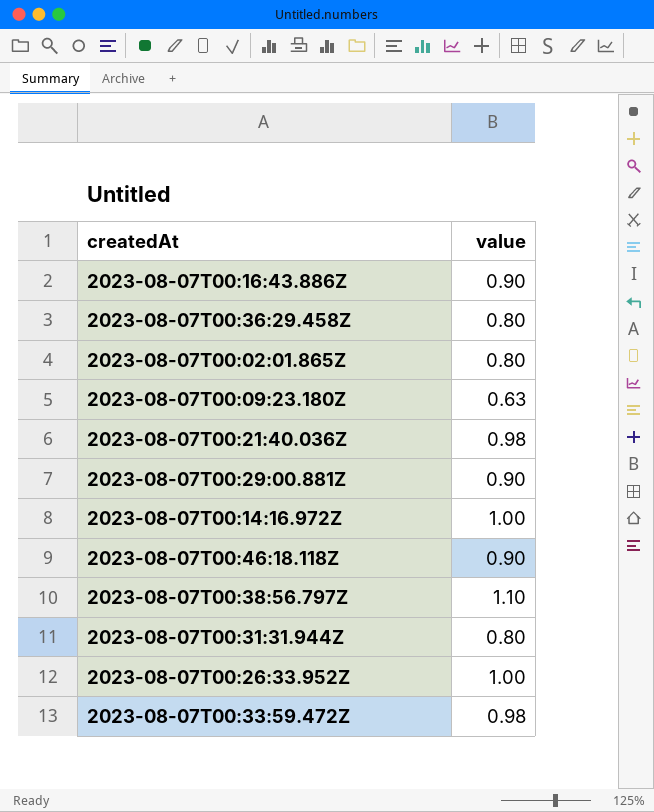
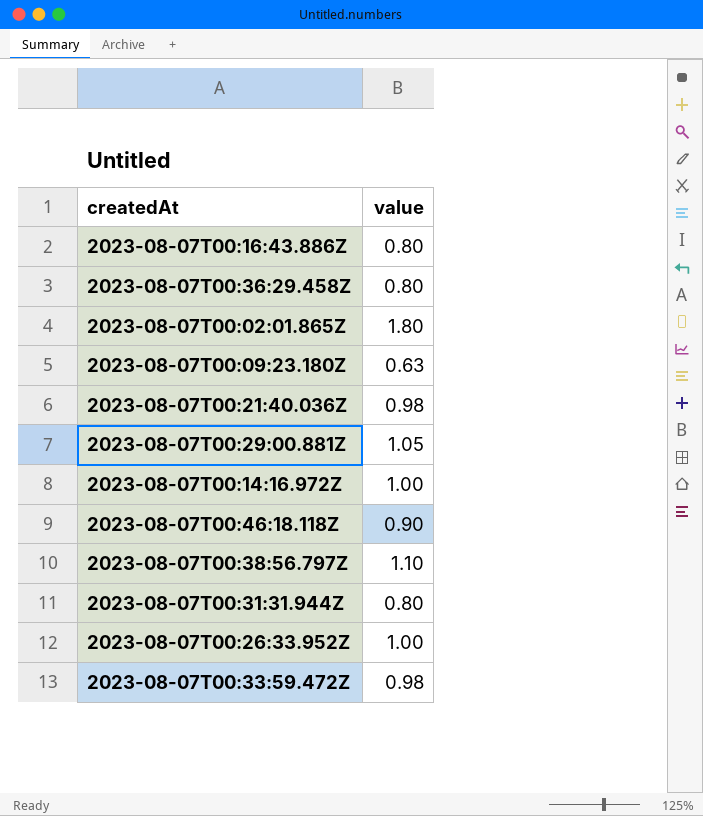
2023-08-07T00:16:43.886Z | value: 0.90 -> 0.80
2023-08-07T00:02:01.865Z | value: 0.80 -> 1.80
2023-08-07T00:29:00.881Z | value: 0.90 -> 1.05

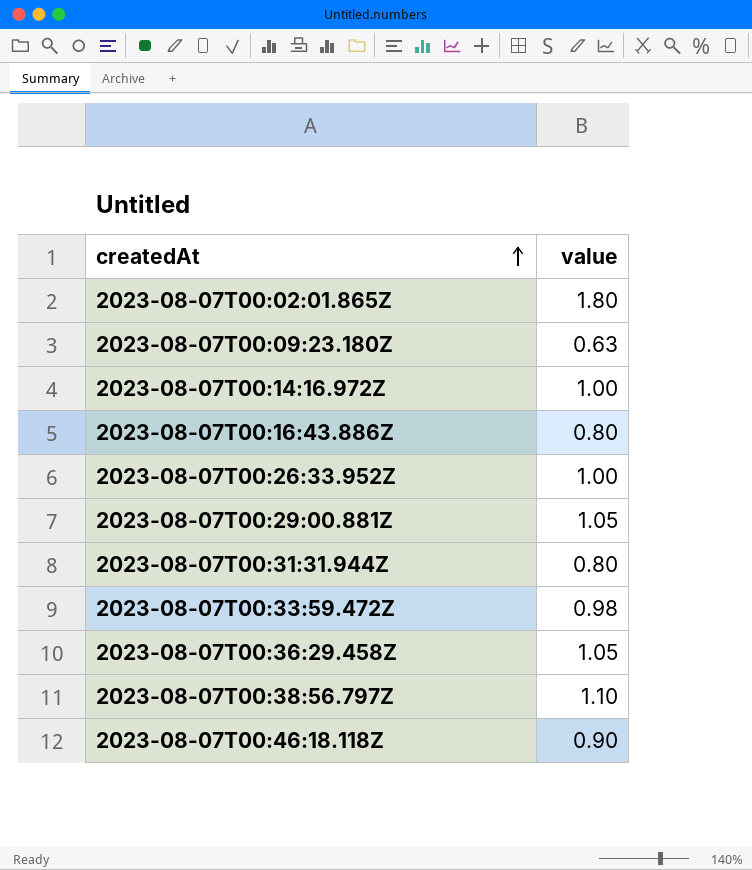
row order: none -> createdAt ascending
row 2023-08-07T00:21:40.036Z: 0.98 -> none
2023-08-07T00:36:29.458Z | value: 0.80 -> 1.05

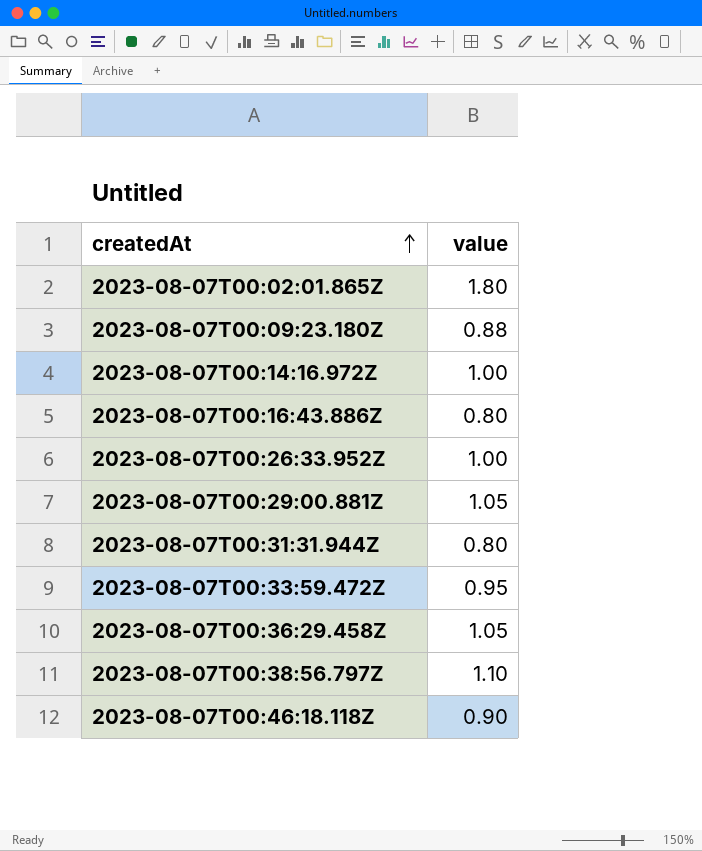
2023-08-07T00:09:23.180Z | value: 0.63 -> 0.88
2023-08-07T00:33:59.472Z | value: 0.98 -> 0.95

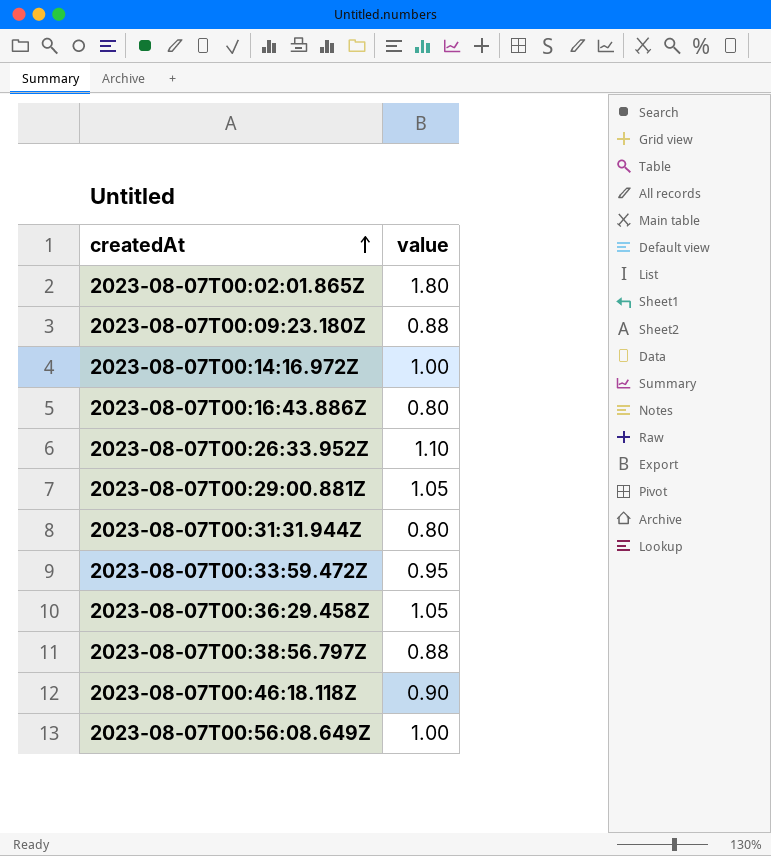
2023-08-07T00:26:33.952Z | value: 1.00 -> 1.10
2023-08-07T00:38:56.797Z | value: 1.10 -> 0.88
row 2023-08-07T00:56:08.649Z: none -> 1.00

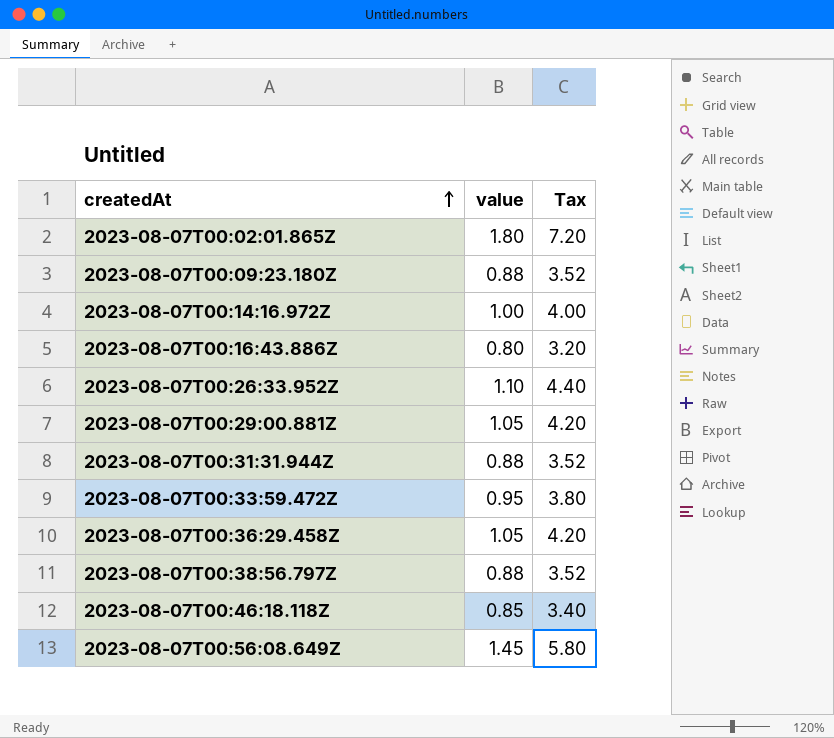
column Tax | formula: none -> [value] * 4
2023-08-07T00:31:31.944Z | value: 0.80 -> 0.88
2023-08-07T00:46:18.118Z | value: 0.90 -> 0.85
2023-08-07T00:56:08.649Z | value: 1.00 -> 1.45

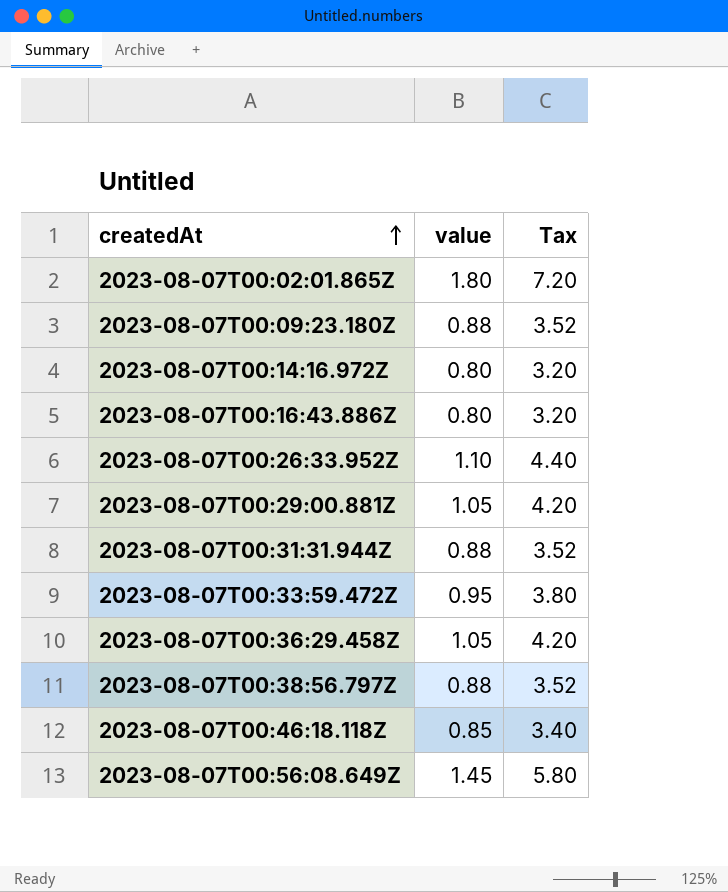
2023-08-07T00:14:16.972Z | value: 1.00 -> 0.80
2023-08-07T00:14:16.972Z | Tax: 4.00 -> 3.20

